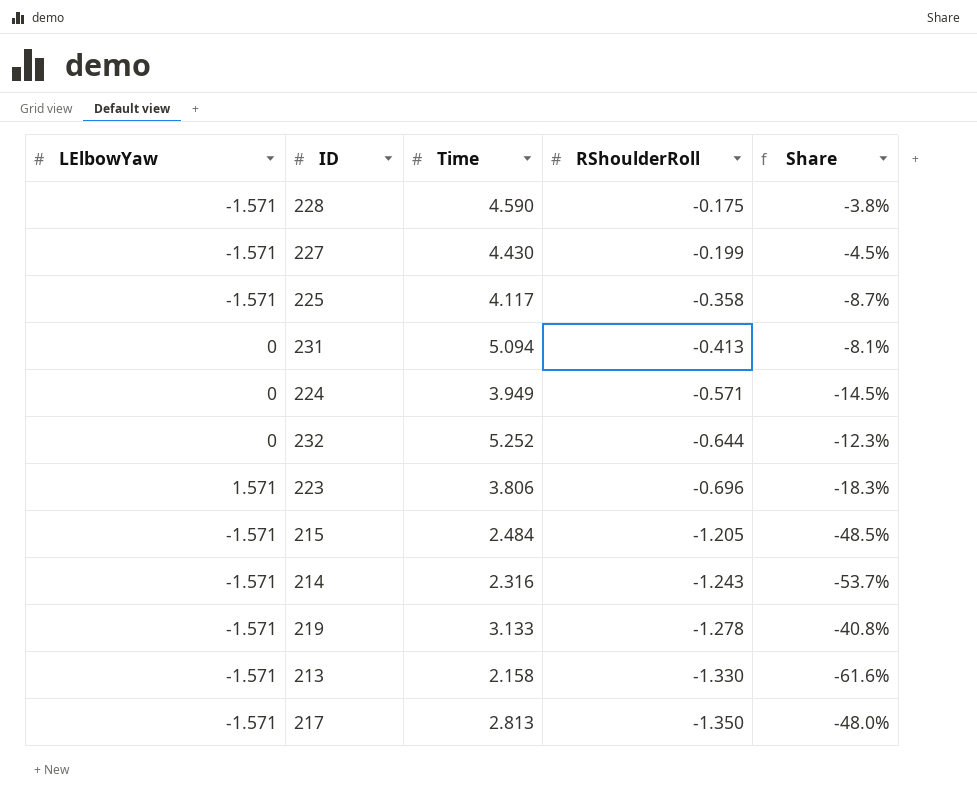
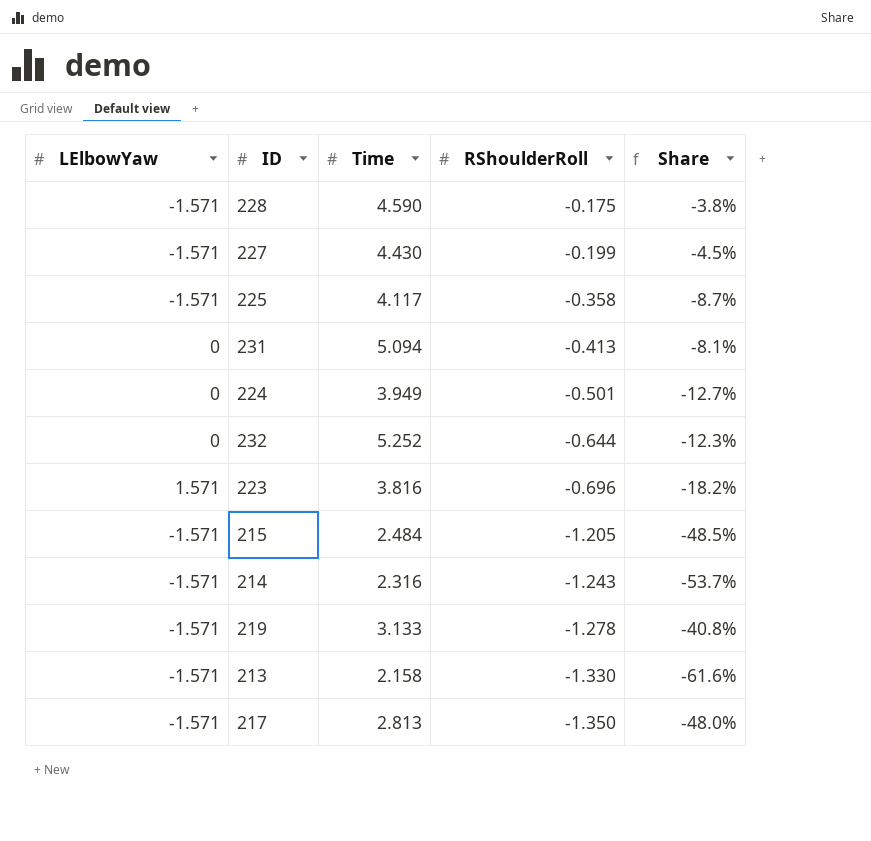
224 | RShoulderRoll: -0.571 -> -0.501
224 | Share: -14.5% -> -12.7%
223 | Time: 3.806 -> 3.816
223 | Share: -18.3% -> -18.2%

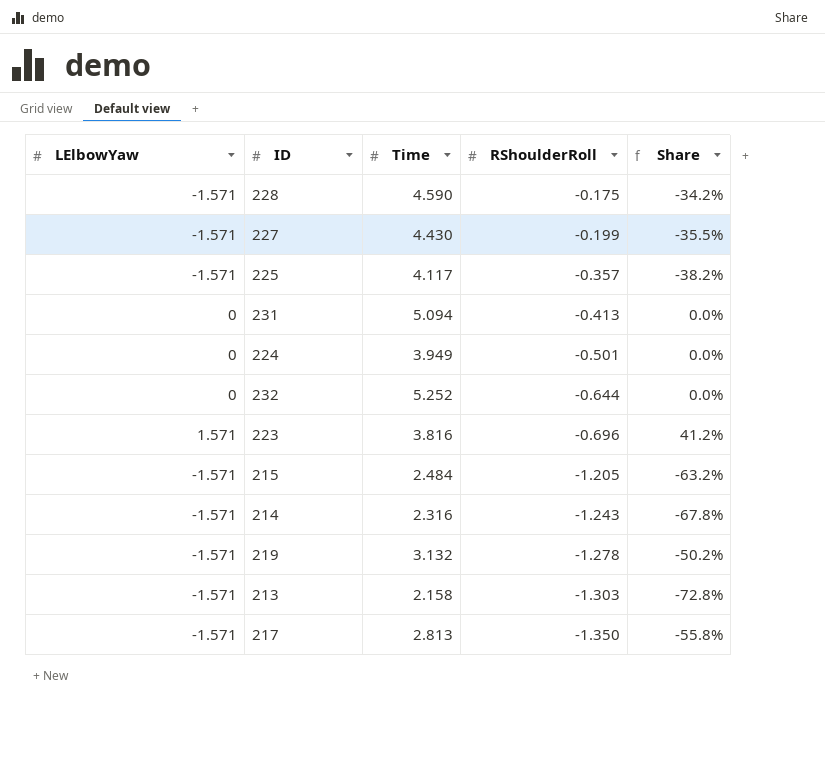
column Share | formula: [RShoulderRoll] / [Time] -> [LElbowYaw] / [Time]
225 | RShoulderRoll: -0.358 -> -0.357
219 | Time: 3.133 -> 3.132
213 | RShoulderRoll: -1.330 -> -1.303

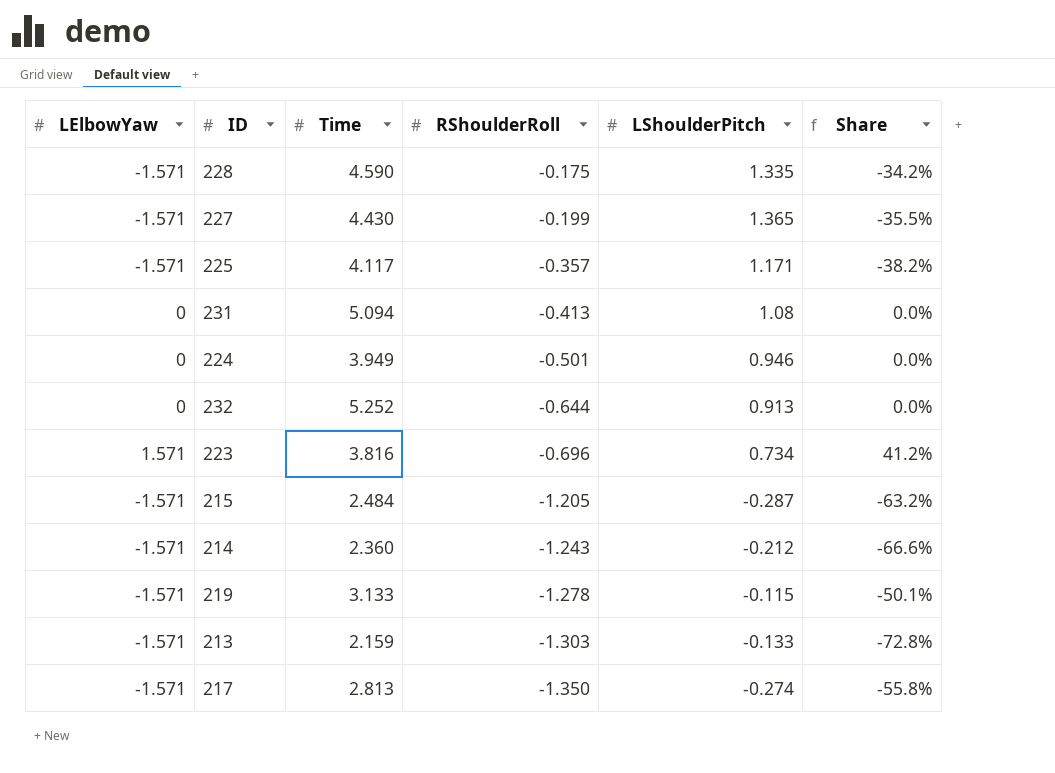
column LShoulderPitch | position: none -> 5
214 | Time: 2.316 -> 2.360
214 | Share: -67.8% -> -66.6%
219 | Time: 3.132 -> 3.133
219 | Share: -50.2% -> -50.1%
213 | Time: 2.158 -> 2.159

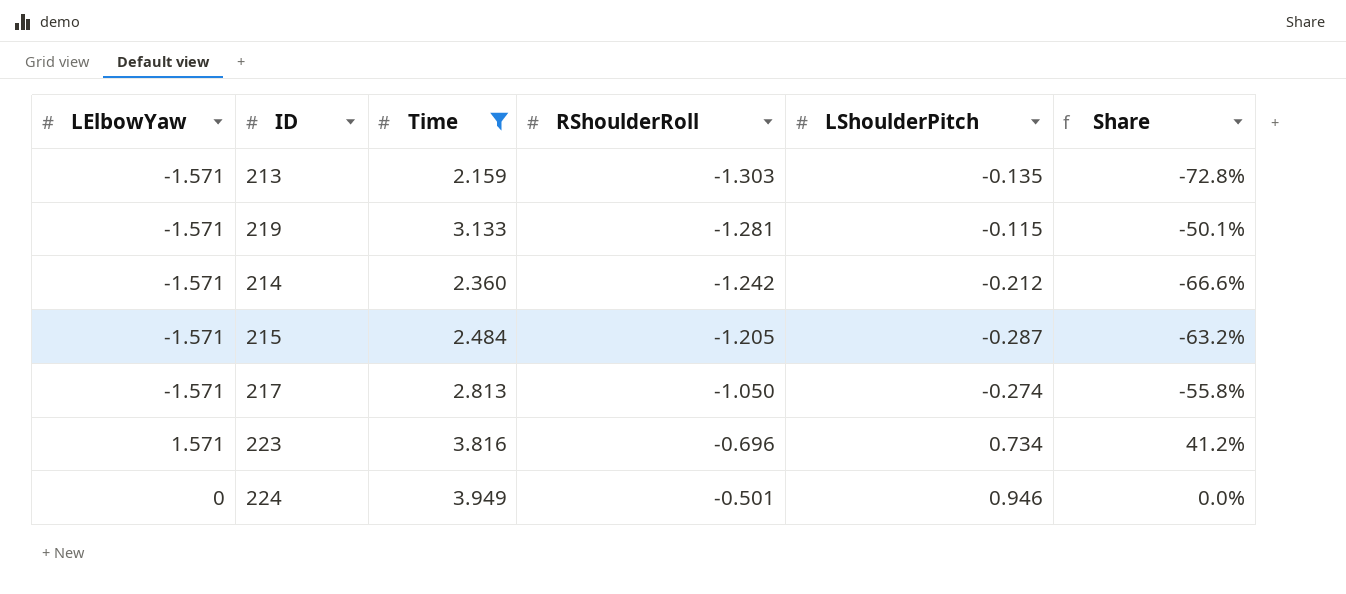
filter: none -> Time <= 3.949
row order: RShoulderRoll descending -> RShoulderRoll ascending
213 | LShoulderPitch: -0.133 -> -0.135
219 | RShoulderRoll: -1.278 -> -1.281
214 | RShoulderRoll: -1.243 -> -1.242
217 | RShoulderRoll: -1.350 -> -1.050

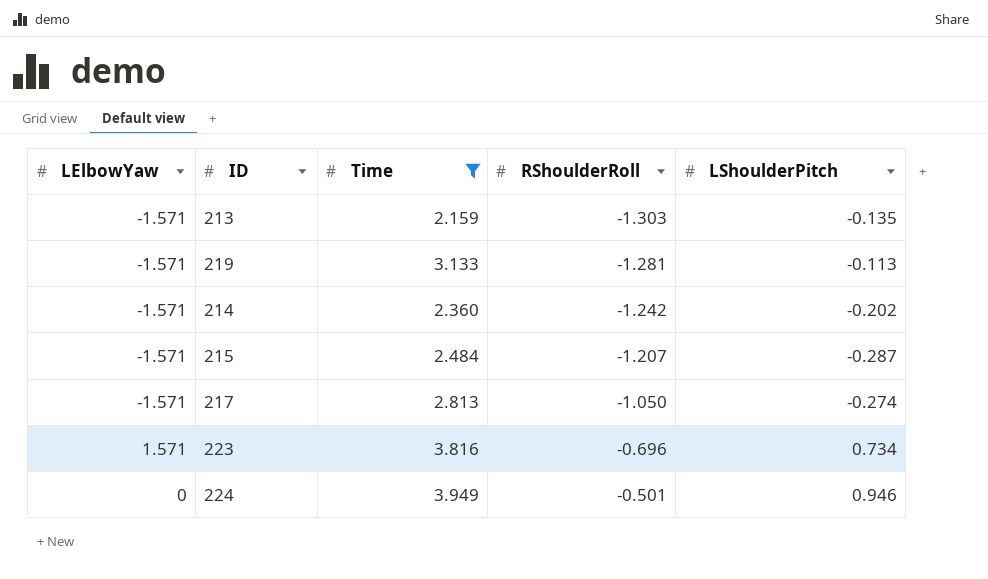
column Share | formula: [LElbowYaw] / [Time] -> none
219 | LShoulderPitch: -0.115 -> -0.113
214 | LShoulderPitch: -0.212 -> -0.202
215 | RShoulderRoll: -1.205 -> -1.207

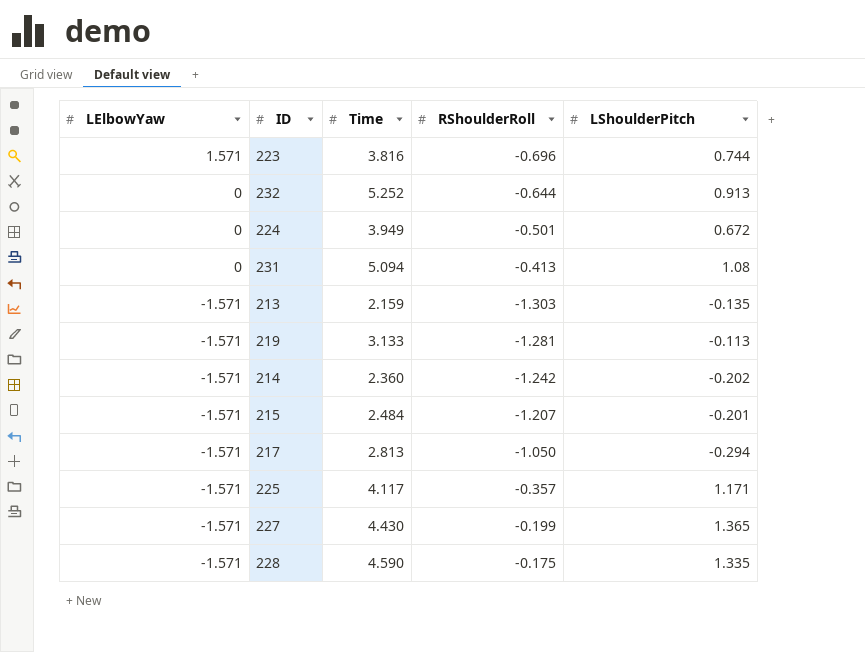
filter: Time <= 3.949 -> none
row order: RShoulderRoll ascending -> LElbowYaw descending
223 | LShoulderPitch: 0.734 -> 0.744
224 | LShoulderPitch: 0.946 -> 0.672
215 | LShoulderPitch: -0.287 -> -0.201
217 | LShoulderPitch: -0.274 -> -0.294

